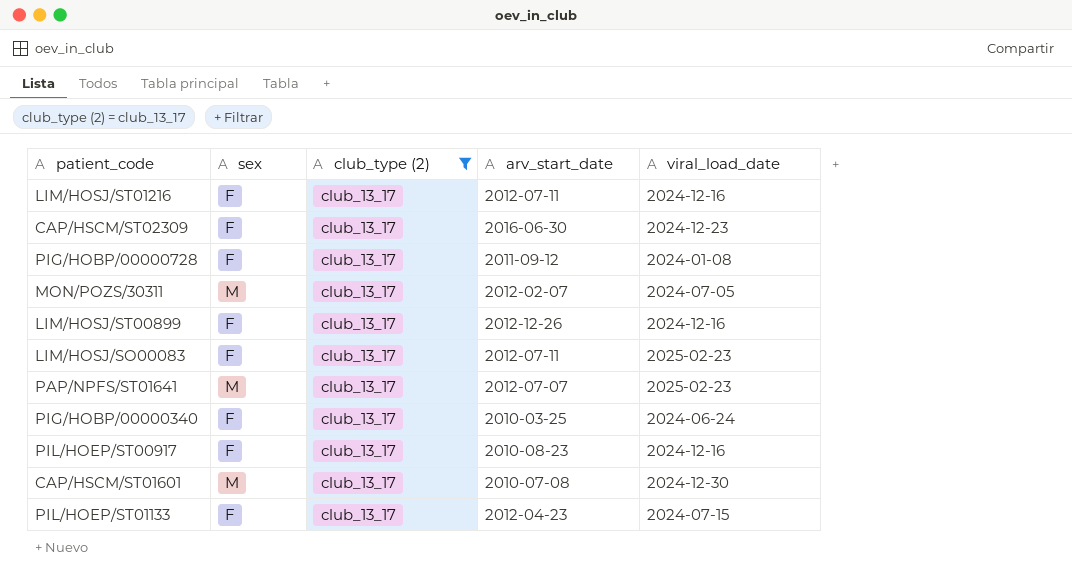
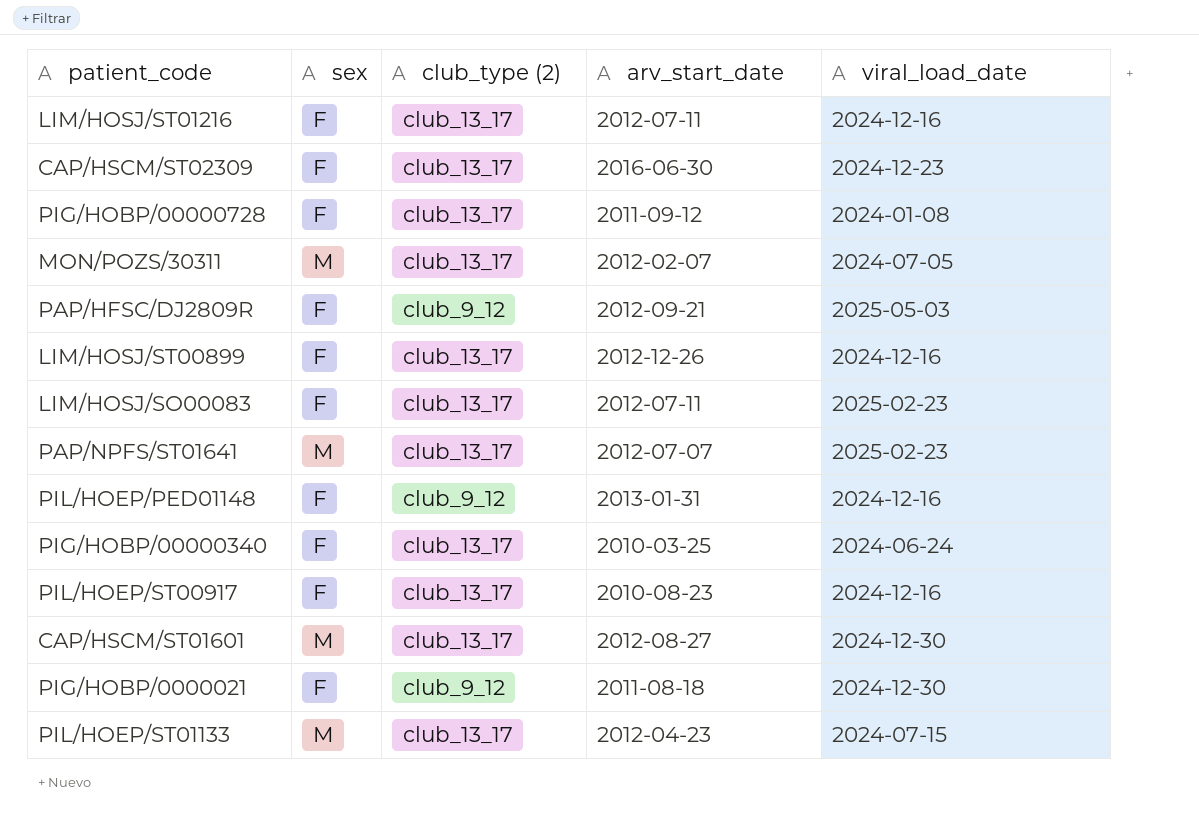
filter: club_type (2) = club_13_17 -> none
CAP/HSCM/ST01601 | arv_start_date: 2010-07-08 -> 2012-08-27
PIL/HOEP/ST01133 | sex: F -> M

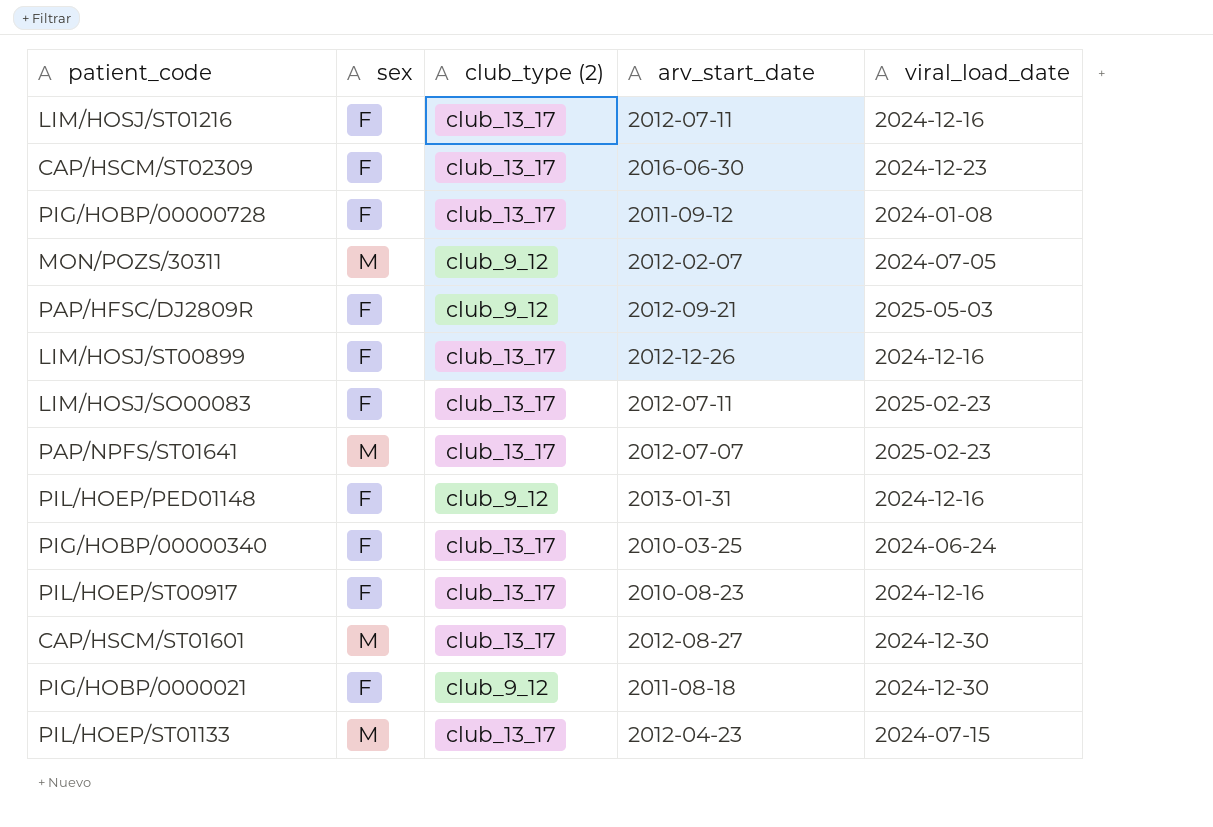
MON/POZS/30311 | club_type (2): club_13_17 -> club_9_12

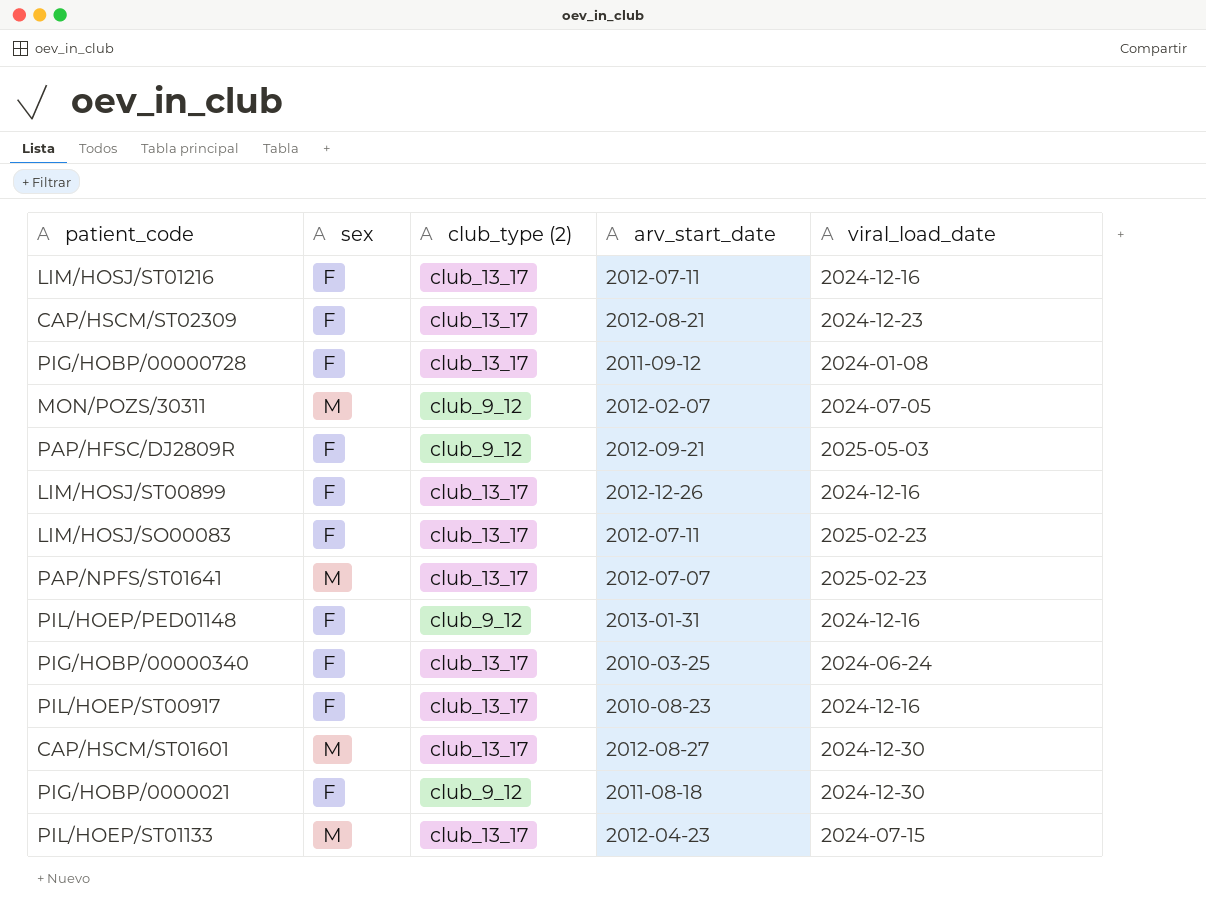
CAP/HSCM/ST02309 | arv_start_date: 2016-06-30 -> 2012-08-21

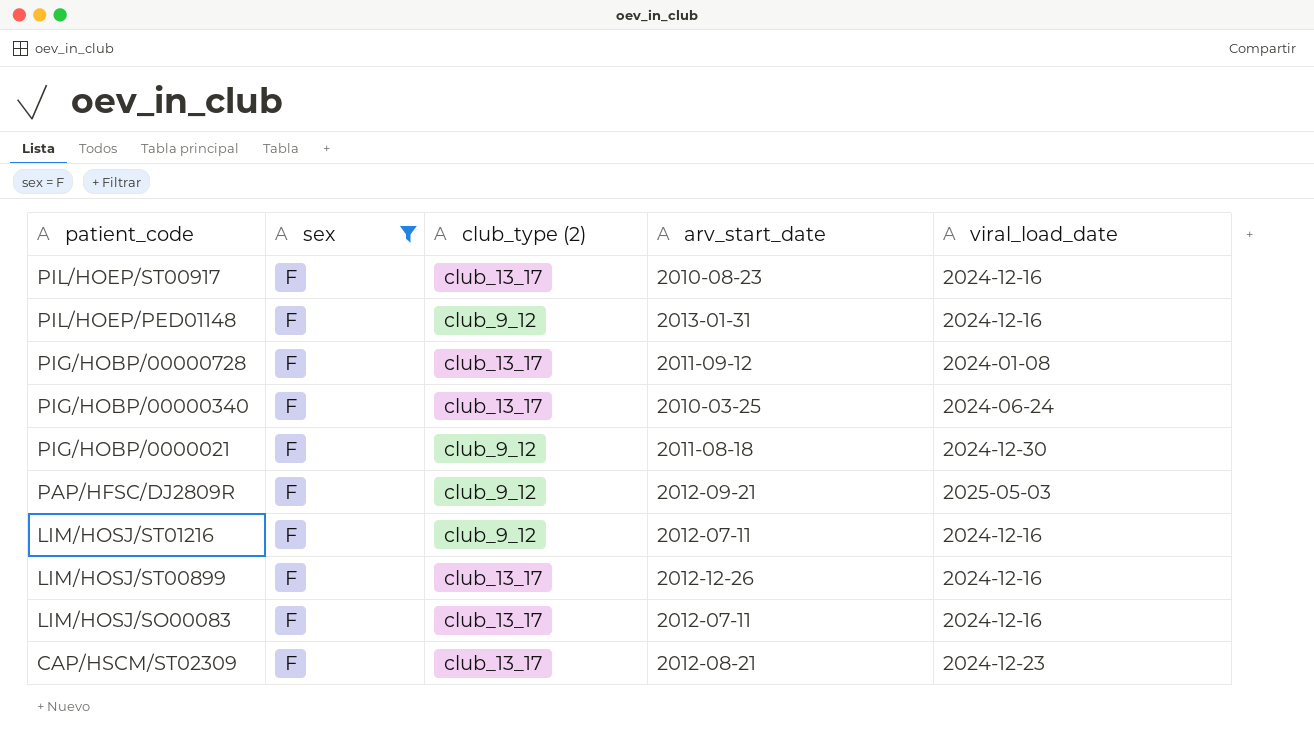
filter: none -> sex = F
row order: none -> patient_code descending
LIM/HOSJ/ST01216 | club_type (2): club_13_17 -> club_9_12
LIM/HOSJ/SO00083 | viral_load_date: 2025-02-23 -> 2024-12-16

